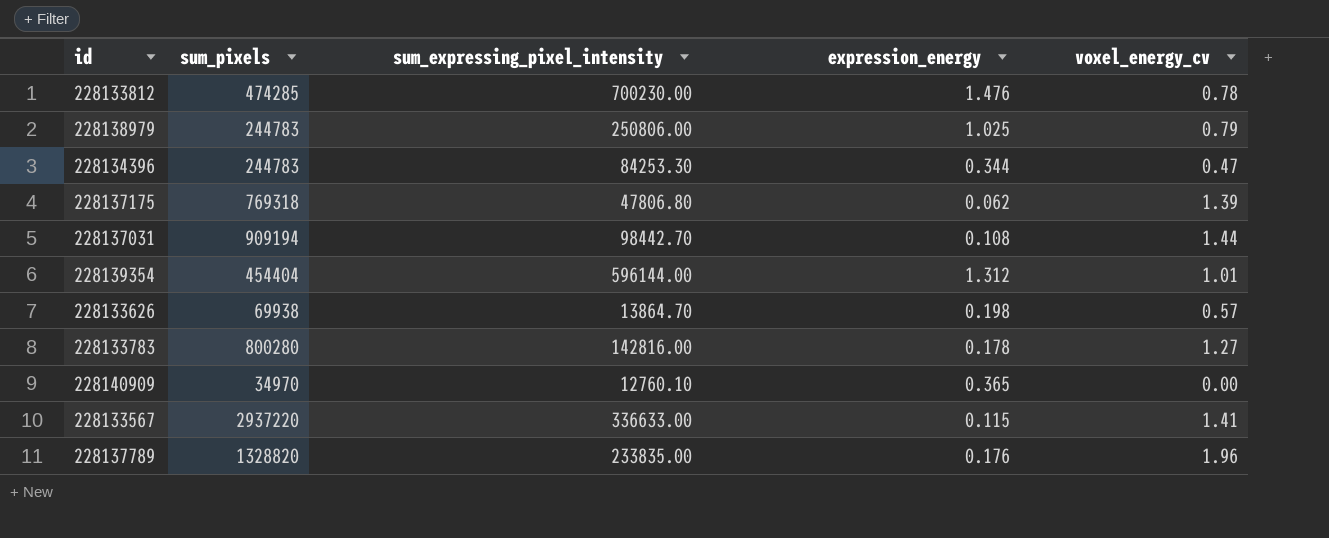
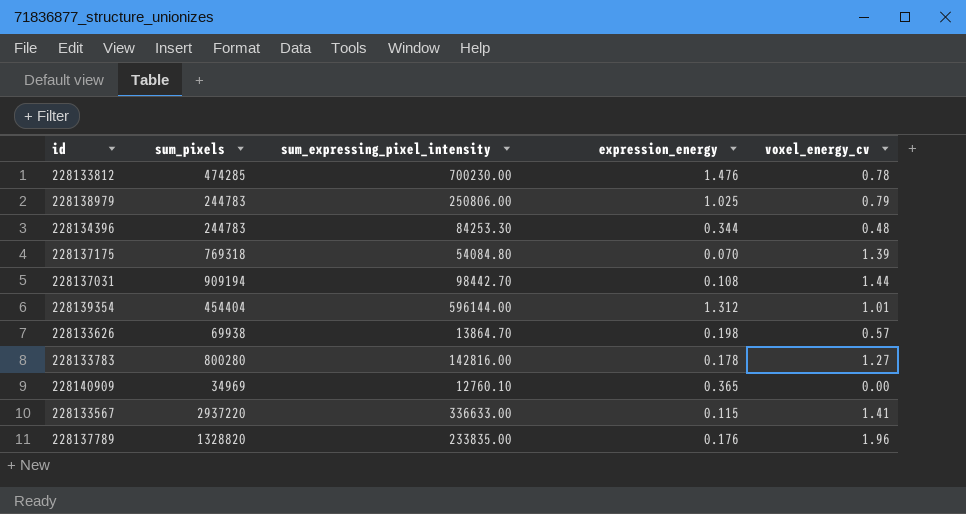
228134396 | voxel_energy_cv: 0.47 -> 0.48
228137175 | sum_expressing_pixel_intensity: 47806.80 -> 54084.80
228137175 | expression_energy: 0.062 -> 0.070
228140909 | sum_pixels: 34970 -> 34969

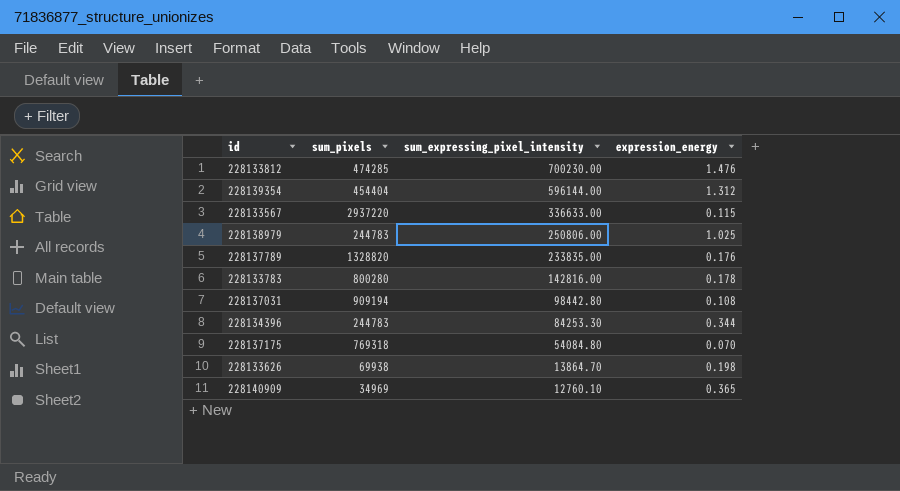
row order: none -> sum_expressing_pixel_intensity descending
column voxel_energy_cv | position: 5 -> none
228137031 | sum_expressing_pixel_intensity: 98442.70 -> 98442.80

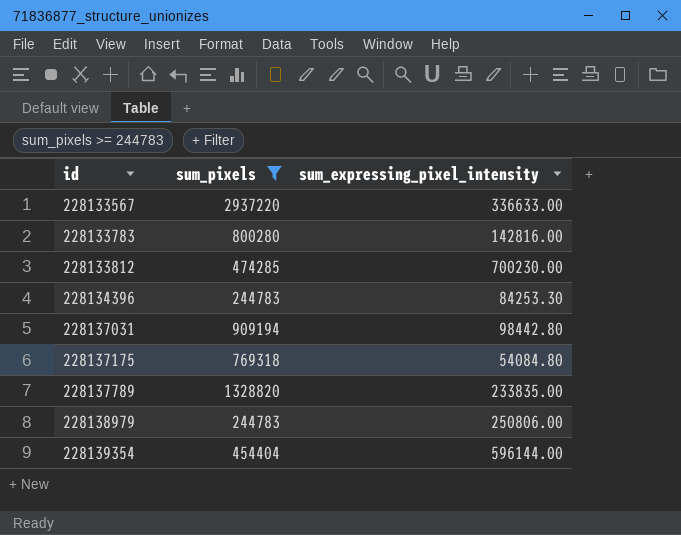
filter: none -> sum_pixels >= 244783
row order: sum_expressing_pixel_intensity descending -> id ascending
column expression_energy | formula: [sum_expressing_pixel_intensity] / [sum_pixels] -> none

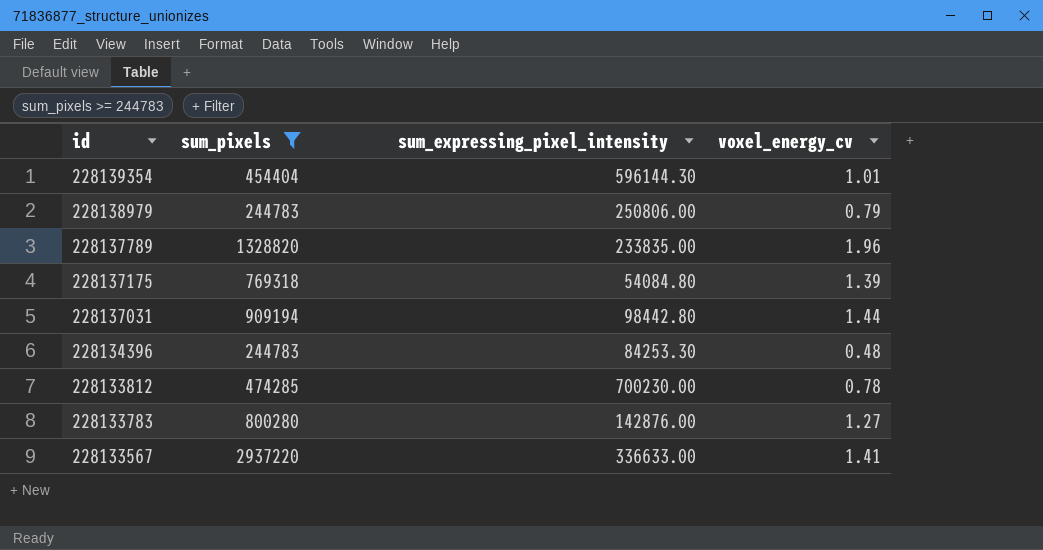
row order: id ascending -> id descending
column voxel_energy_cv | position: none -> 4
228139354 | sum_expressing_pixel_intensity: 596144.00 -> 596144.30
228133783 | sum_expressing_pixel_intensity: 142816.00 -> 142876.00

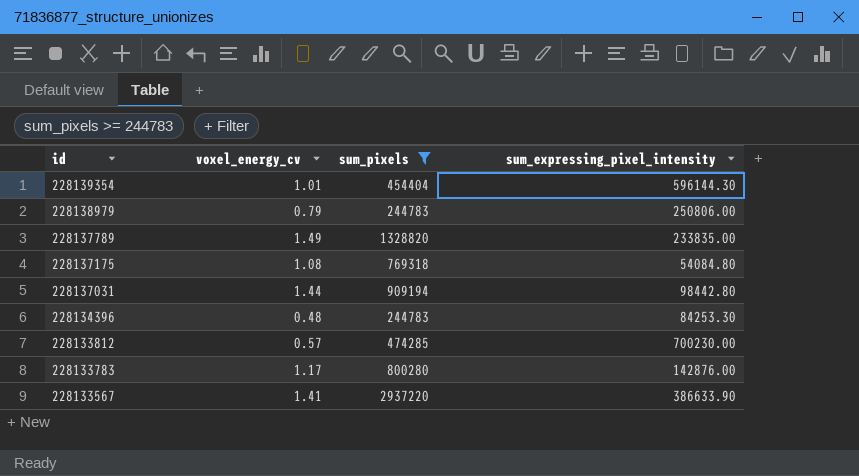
column voxel_energy_cv | position: 4 -> 2
228137789 | voxel_energy_cv: 1.96 -> 1.49
228137175 | voxel_energy_cv: 1.39 -> 1.08
228133812 | voxel_energy_cv: 0.78 -> 0.57
228133783 | voxel_energy_cv: 1.27 -> 1.17
228133567 | sum_expressing_pixel_intensity: 336633.00 -> 386633.90

